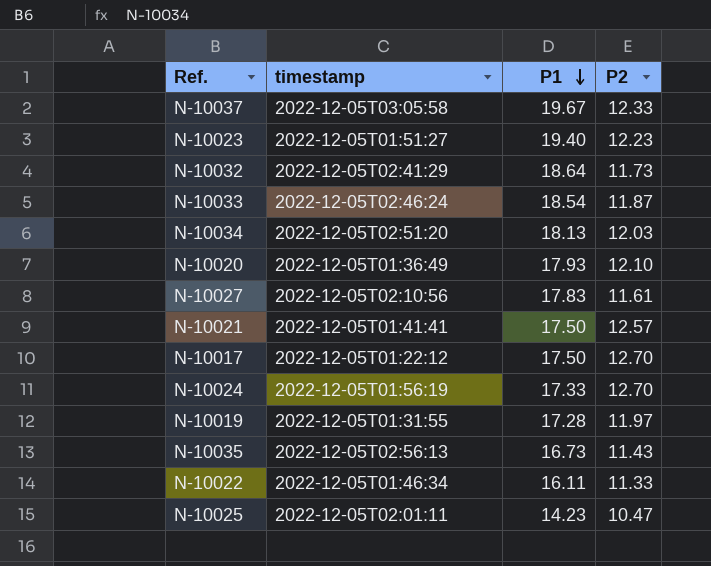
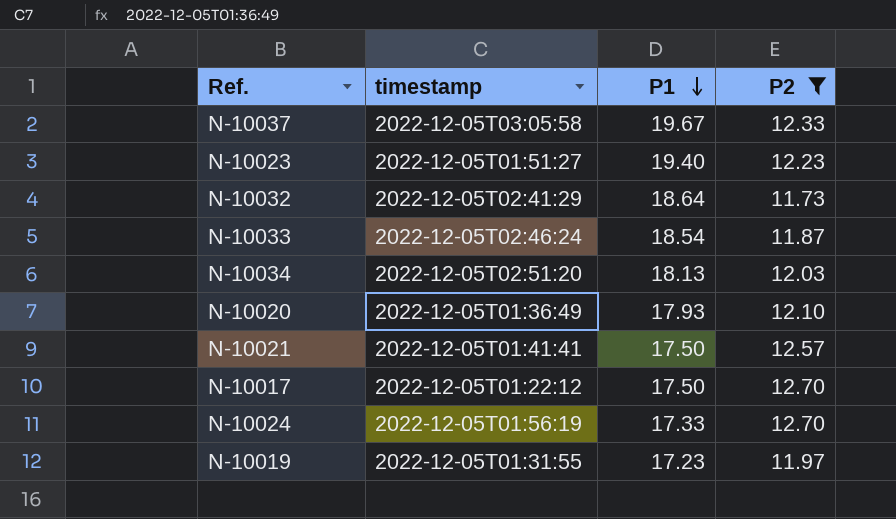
filter: none -> P2 >= 11.73
N-10019 | P1: 17.28 -> 17.23

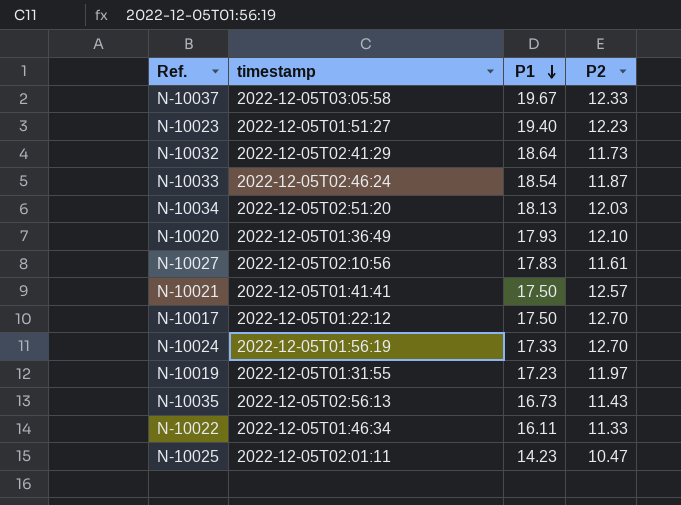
filter: P2 >= 11.73 -> none

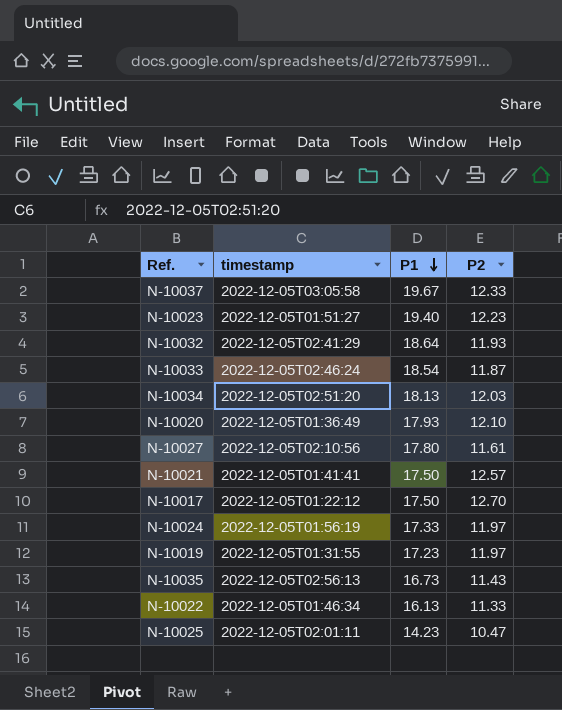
N-10032 | P2: 11.73 -> 11.93
N-10027 | P1: 17.83 -> 17.80
N-10024 | P2: 12.70 -> 11.97
N-10022 | P1: 16.11 -> 16.13

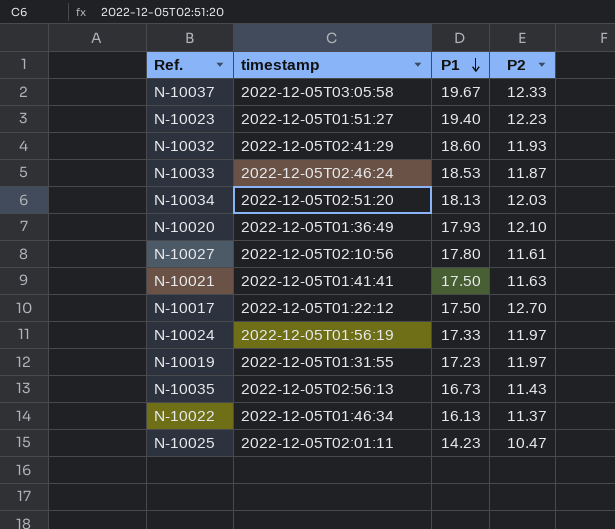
N-10032 | P1: 18.64 -> 18.60
N-10033 | P1: 18.54 -> 18.53
N-10021 | P2: 12.57 -> 11.63
N-10022 | P2: 11.33 -> 11.37

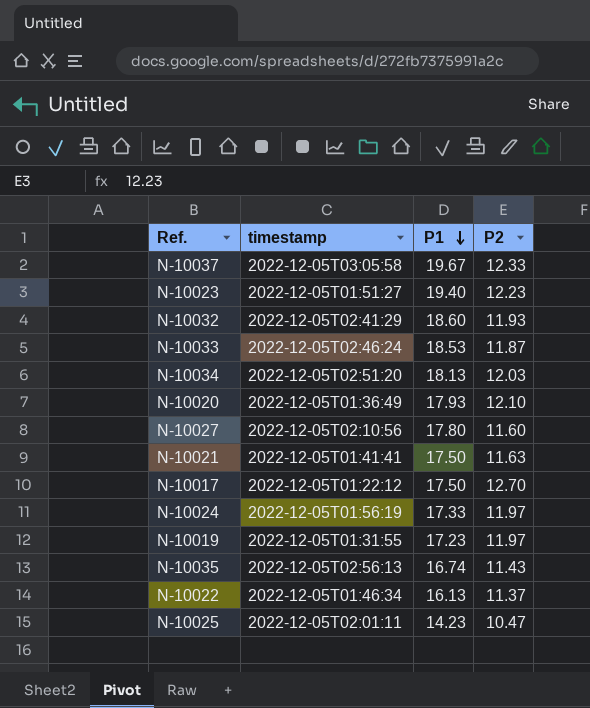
N-10027 | P2: 11.61 -> 11.60
N-10035 | P1: 16.73 -> 16.74

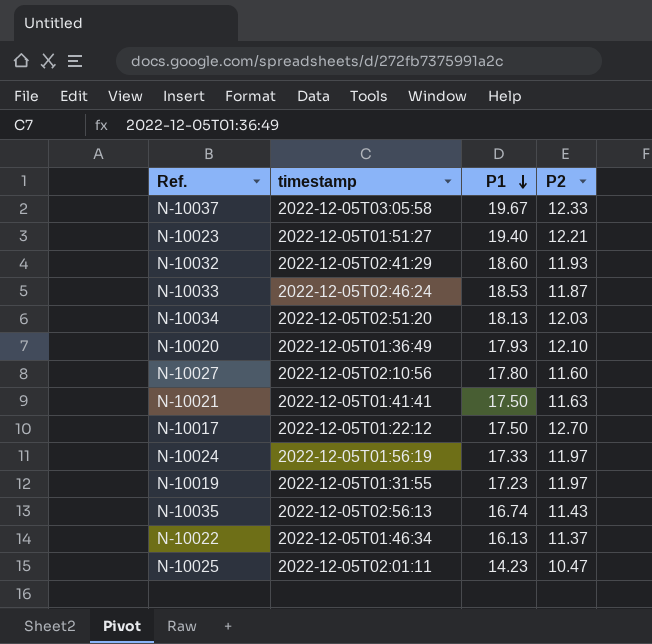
N-10023 | P2: 12.23 -> 12.21

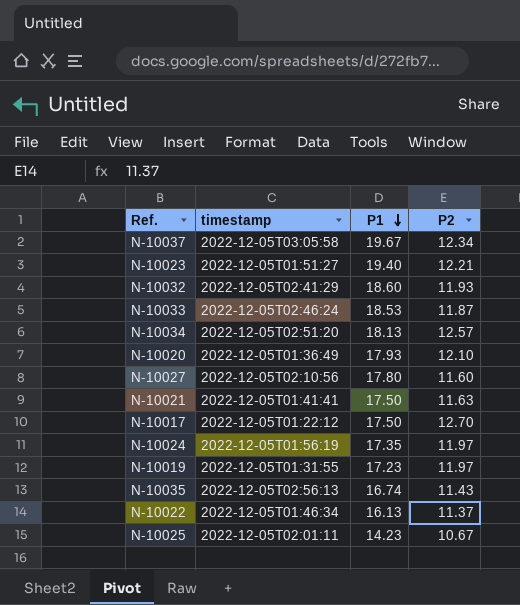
N-10037 | P2: 12.33 -> 12.34
N-10034 | P2: 12.03 -> 12.57
N-10024 | P1: 17.33 -> 17.35
N-10025 | P2: 10.47 -> 10.67

